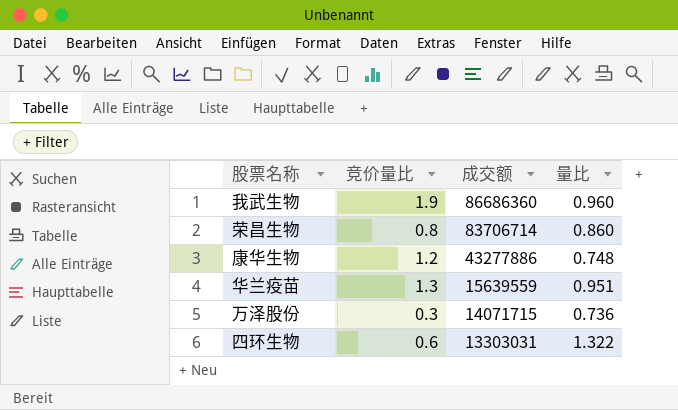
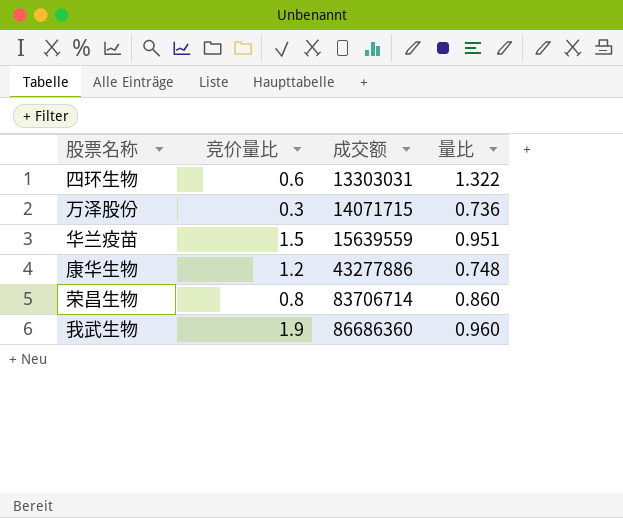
row order: 成交额 descending -> 成交额 ascending
华兰疫苗 | 竞价量比: 1.3 -> 1.5

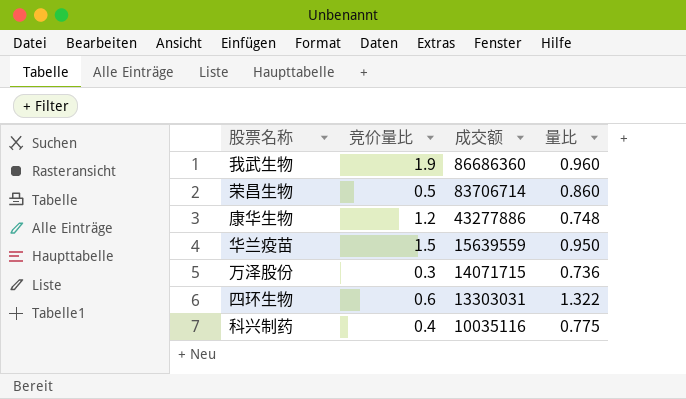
row order: 成交额 ascending -> 成交额 descending
荣昌生物 | 竞价量比: 0.8 -> 0.5
华兰疫苗 | 量比: 0.951 -> 0.950
row 科兴制药: none -> 0.4 | 10035116 | 0.775

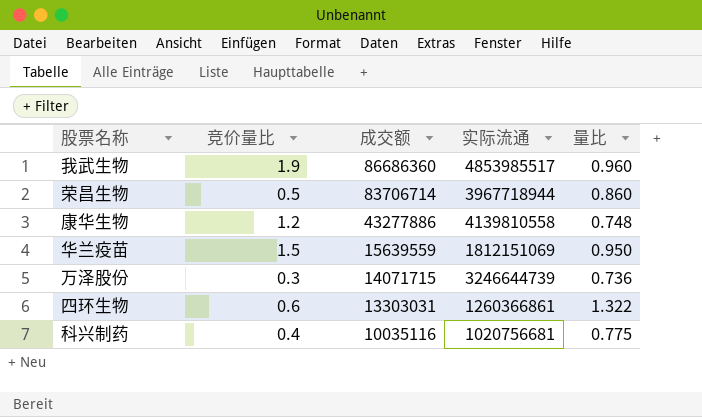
column 实际流通 | position: none -> 4

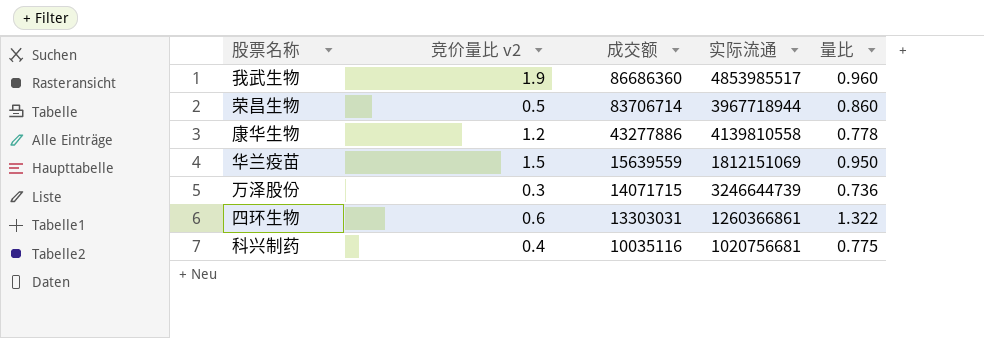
column name: 竞价量比 -> 竞价量比 v2
康华生物 | 量比: 0.748 -> 0.778

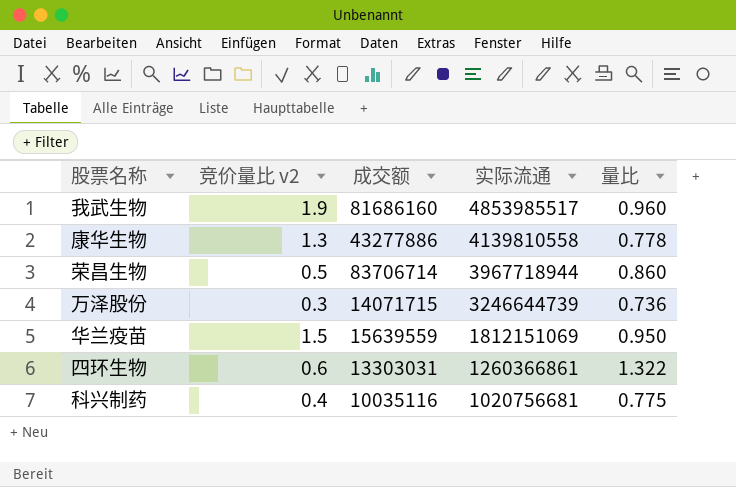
row order: 成交额 descending -> 实际流通 descending
我武生物 | 成交额: 86686360 -> 81686160
康华生物 | 竞价量比 v2: 1.2 -> 1.3

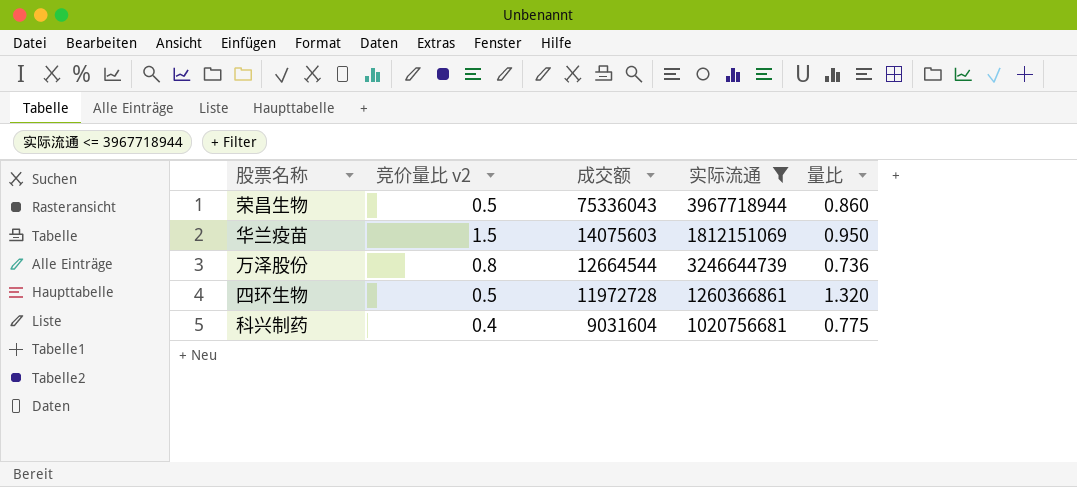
filter: none -> 实际流通 <= 3967718944
row order: 实际流通 descending -> 成交额 descending
荣昌生物 | 成交额: 83706714 -> 75336043
华兰疫苗 | 成交额: 15639559 -> 14075603
万泽股份 | 竞价量比 v2: 0.3 -> 0.8
万泽股份 | 成交额: 14071715 -> 12664544
四环生物 | 竞价量比 v2: 0.6 -> 0.5
四环生物 | 成交额: 13303031 -> 11972728
四环生物 | 量比: 1.322 -> 1.320
科兴制药 | 成交额: 10035116 -> 9031604

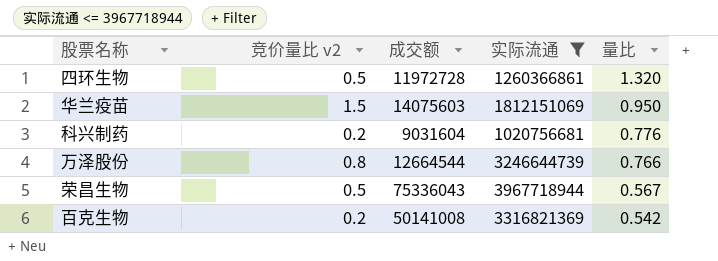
row order: 成交额 descending -> 量比 descending
科兴制药 | 竞价量比 v2: 0.4 -> 0.2
科兴制药 | 量比: 0.775 -> 0.776
万泽股份 | 量比: 0.736 -> 0.766
荣昌生物 | 量比: 0.860 -> 0.567
row 百克生物: none -> 0.2 | 50141008 | 3316821369 | 0.542

